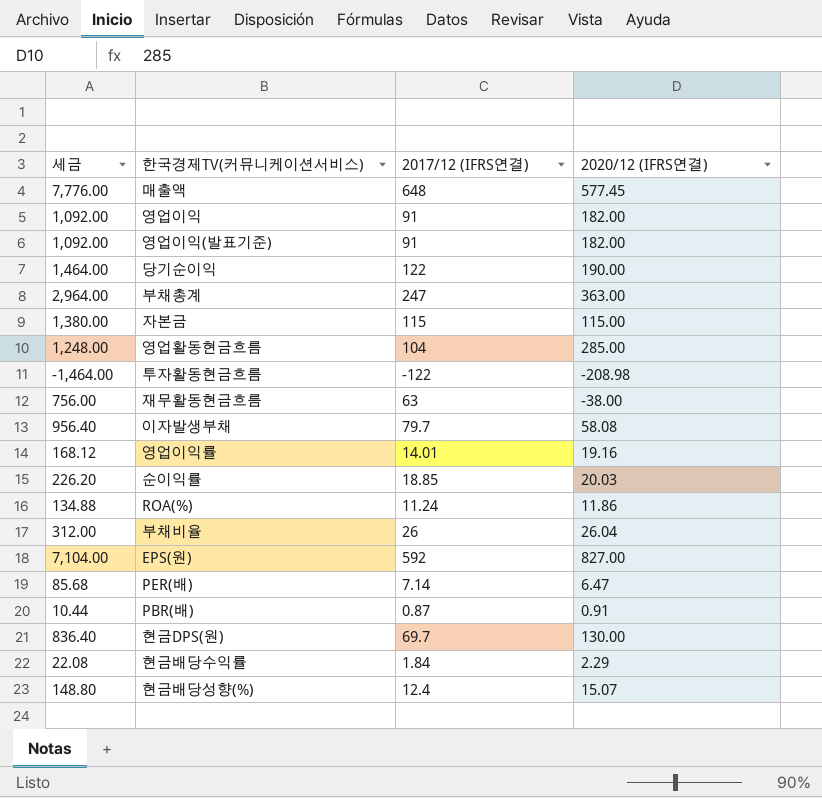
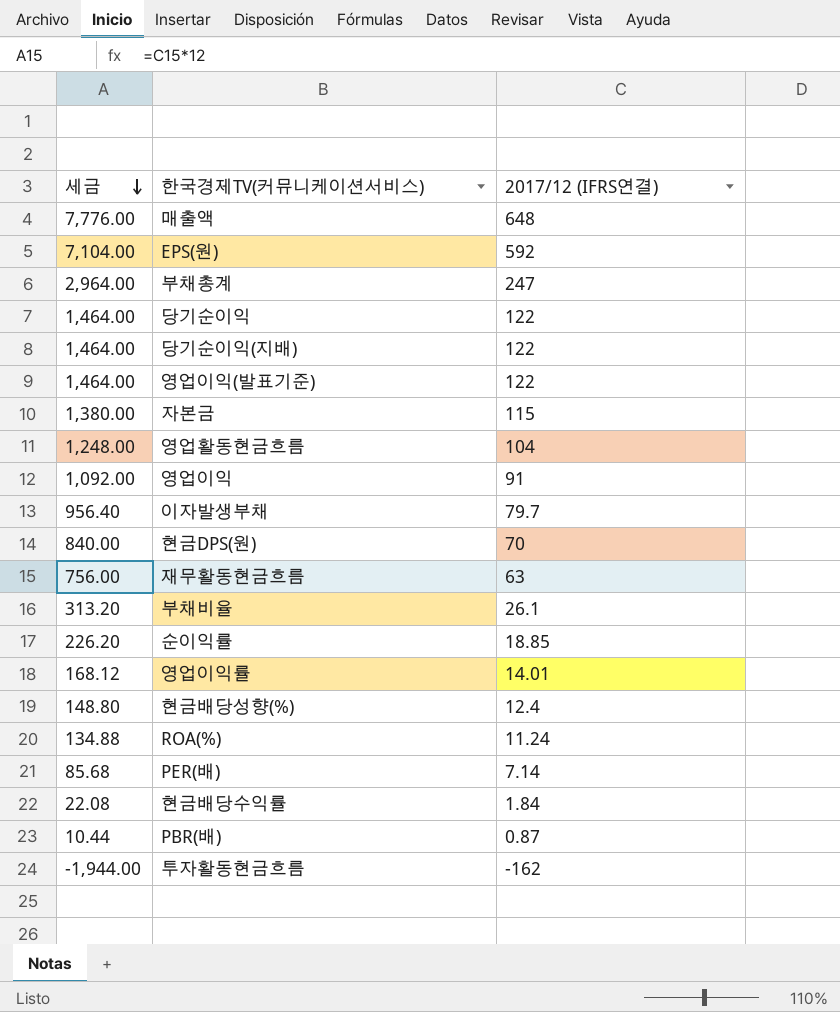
row order: none -> 세금 descending
column 2020/12 (IFRS연결) | position: 4 -> none
row 당기순이익(지배): none -> 1,464.00 | 122
영업이익(발표기준) | 세금: 1,092.00 -> 1,464.00
영업이익(발표기준) | 2017/12 (IFRS연결): 91 -> 122
현금DPS(원) | 세금: 836.40 -> 840.00
현금DPS(원) | 2017/12 (IFRS연결): 69.7 -> 70
부채비율 | 세금: 312.00 -> 313.20
부채비율 | 2017/12 (IFRS연결): 26 -> 26.1
투자활동현금흐름 | 세금: -1,464.00 -> -1,944.00
투자활동현금흐름 | 2017/12 (IFRS연결): -122 -> -162

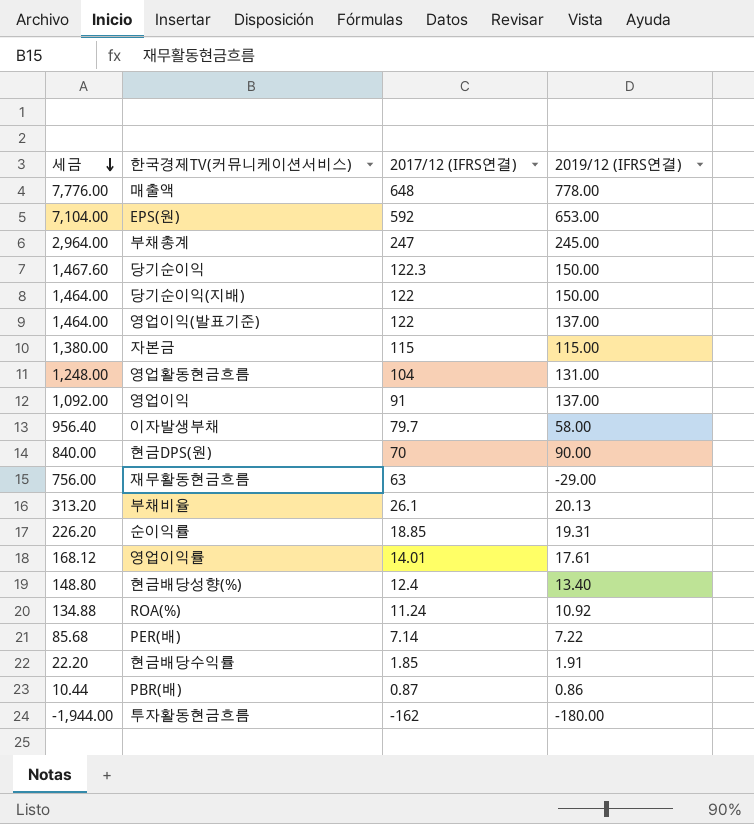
column 2019/12 (IFRS연결) | position: none -> 4
당기순이익 | 세금: 1,464.00 -> 1,467.60
당기순이익 | 2017/12 (IFRS연결): 122 -> 122.3
현금배당수익률 | 세금: 22.08 -> 22.20
현금배당수익률 | 2017/12 (IFRS연결): 1.84 -> 1.85

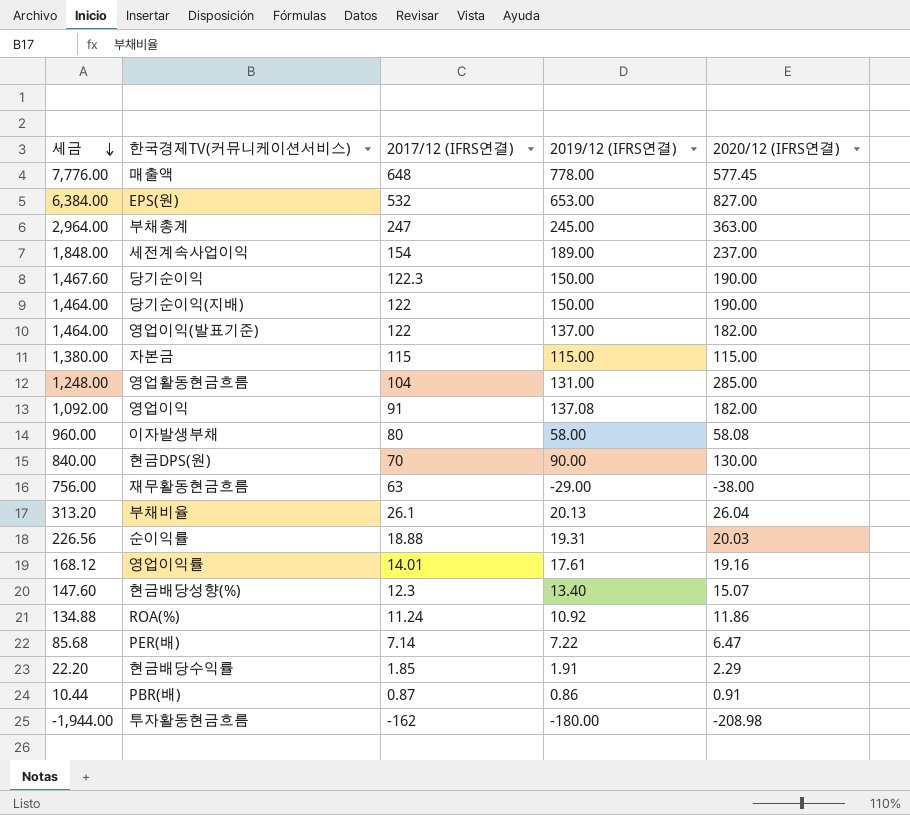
column 2020/12 (IFRS연결) | position: none -> 5
EPS(원) | 세금: 7,104.00 -> 6,384.00
EPS(원) | 2017/12 (IFRS연결): 592 -> 532
row 세전계속사업이익: none -> 1,848.00 | 154 | 189.00 | 237.00
영업이익 | 2019/12 (IFRS연결): 137.00 -> 137.08
이자발생부채 | 세금: 956.40 -> 960.00
이자발생부채 | 2017/12 (IFRS연결): 79.7 -> 80
순이익률 | 세금: 226.20 -> 226.56
순이익률 | 2017/12 (IFRS연결): 18.85 -> 18.88
현금배당성향(%) | 세금: 148.80 -> 147.60
현금배당성향(%) | 2017/12 (IFRS연결): 12.4 -> 12.3

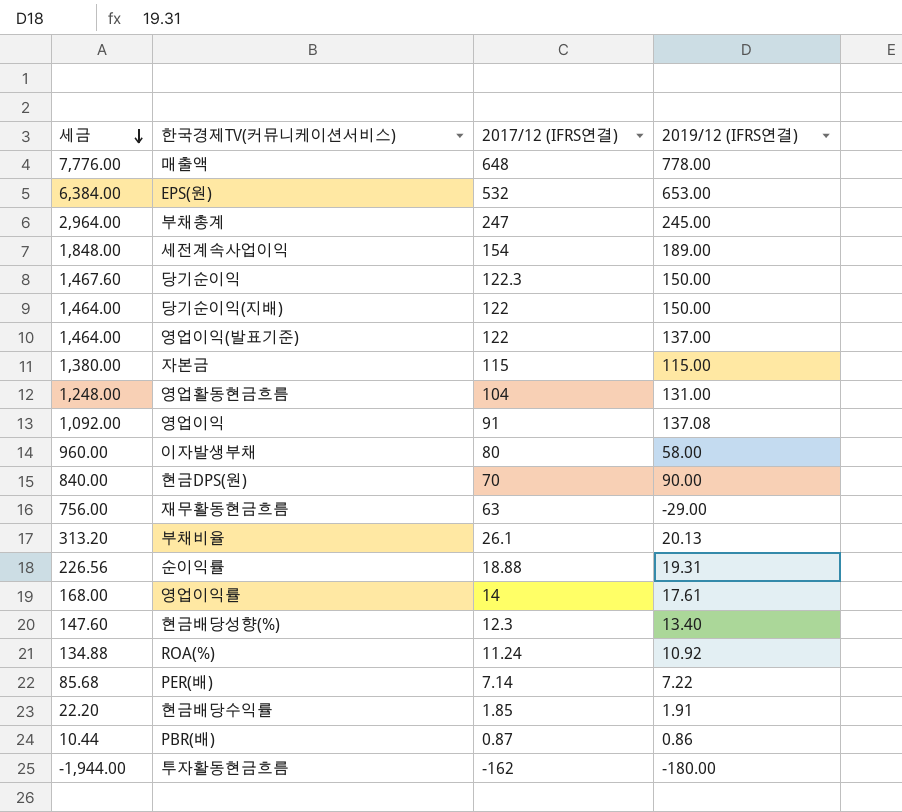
column 2020/12 (IFRS연결) | position: 5 -> none
영업이익률 | 세금: 168.12 -> 168.00
영업이익률 | 2017/12 (IFRS연결): 14.01 -> 14

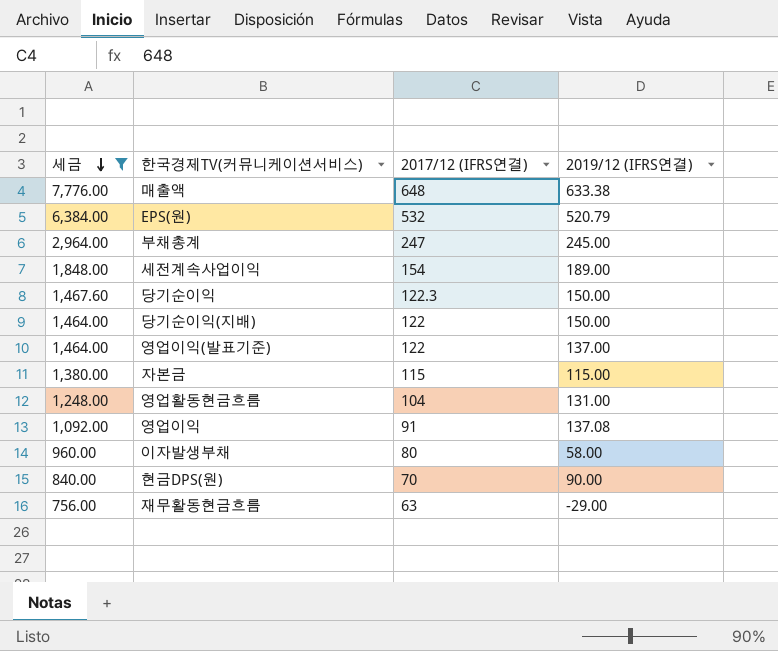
filter: none -> 세금 >= 756.00
매출액 | 2019/12 (IFRS연결): 778.00 -> 633.38
EPS(원) | 2019/12 (IFRS연결): 653.00 -> 520.79

